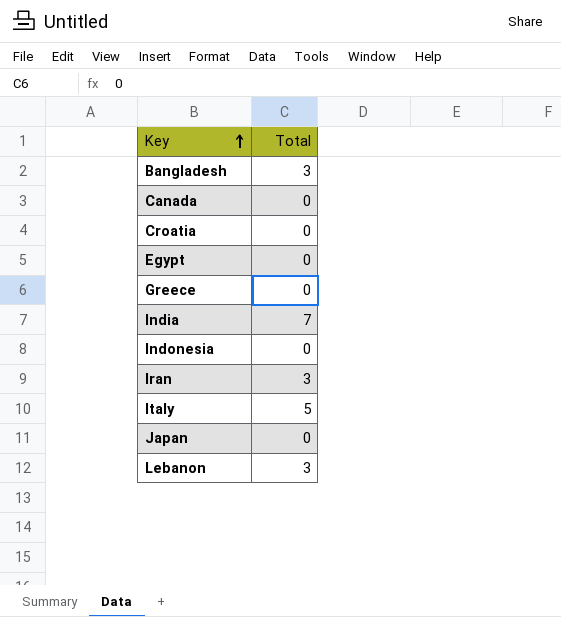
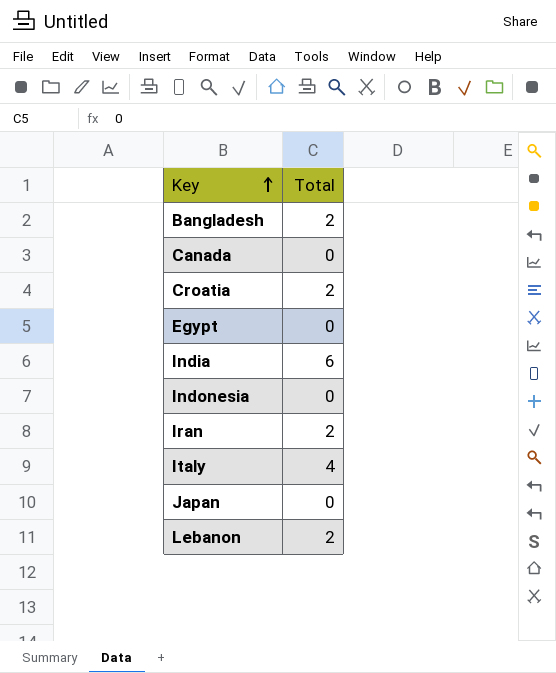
row Greece: 0 -> none
Bangladesh | Total: 3 -> 2
Croatia | Total: 0 -> 2
India | Total: 7 -> 6
Iran | Total: 3 -> 2
Italy | Total: 5 -> 4
Lebanon | Total: 3 -> 2

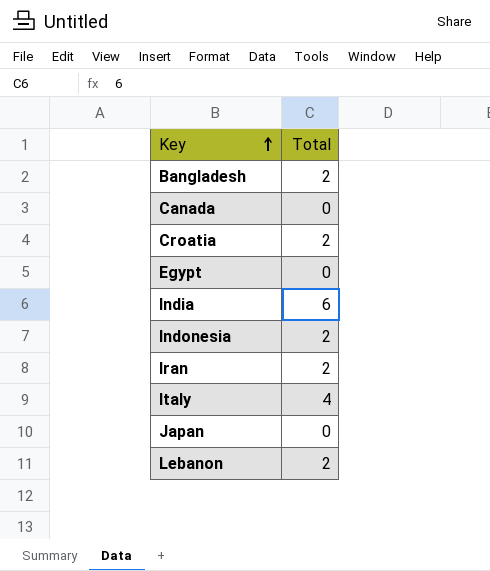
Indonesia | Total: 0 -> 2

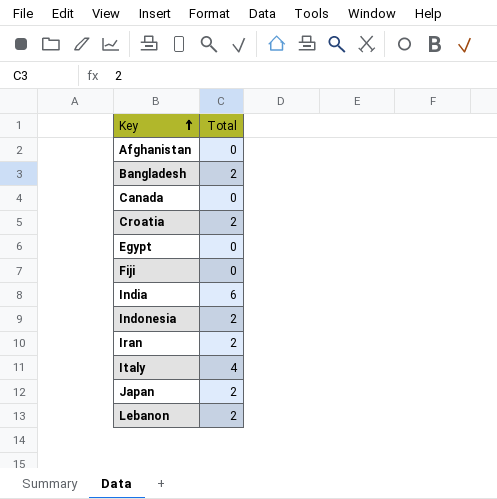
row Afghanistan: none -> 0
row Fiji: none -> 0
Japan | Total: 0 -> 2

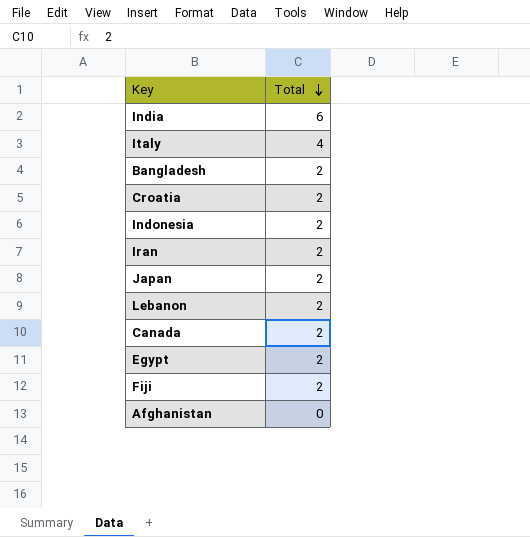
row order: Key ascending -> Total descending
Canada | Total: 0 -> 2
Egypt | Total: 0 -> 2
Fiji | Total: 0 -> 2

